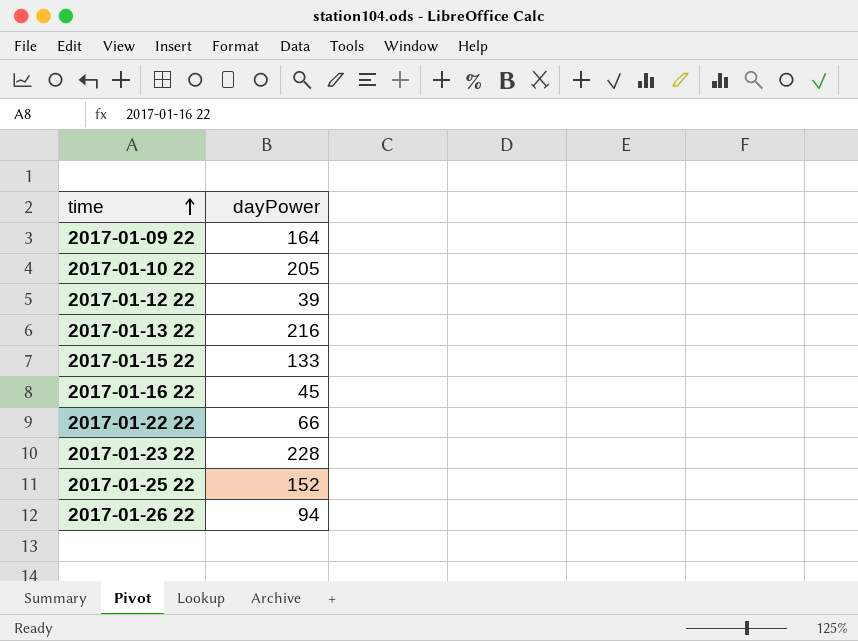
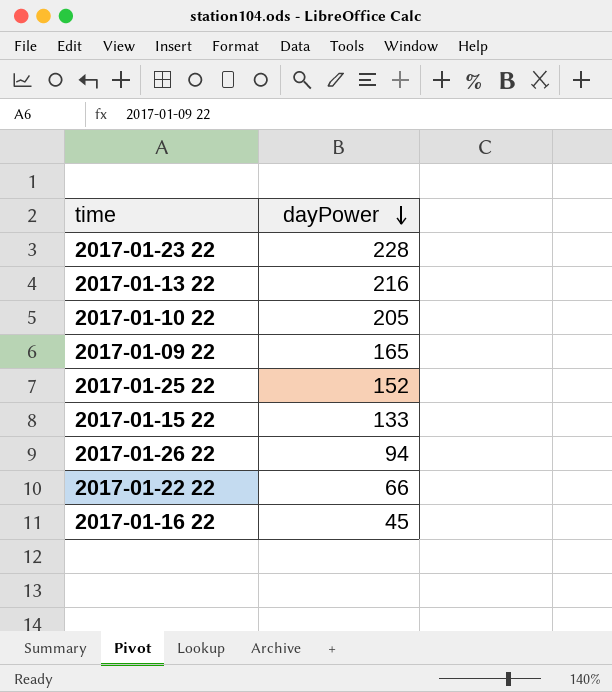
row order: time ascending -> dayPower descending
row 2017-01-12 22: 39 -> none
2017-01-09 22 | dayPower: 164 -> 165

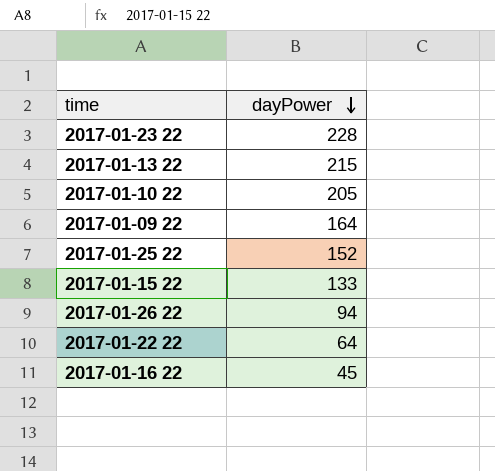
2017-01-13 22 | dayPower: 216 -> 215
2017-01-09 22 | dayPower: 165 -> 164
2017-01-22 22 | dayPower: 66 -> 64

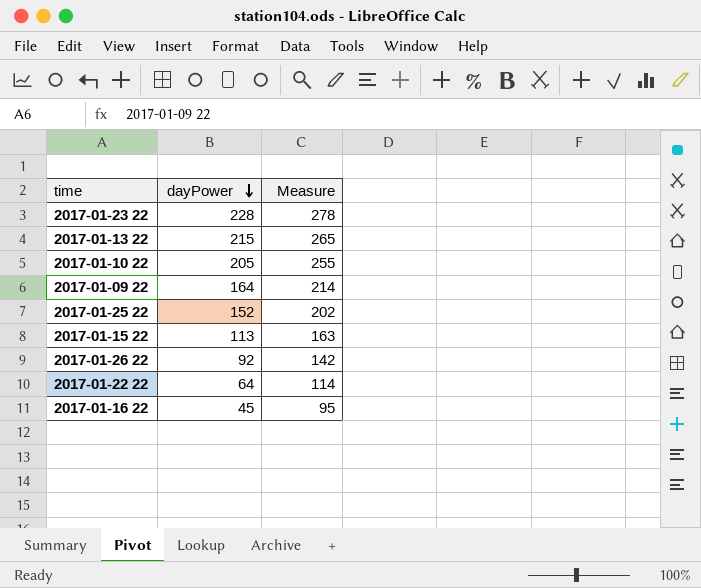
column Measure | formula: none -> [dayPower] + 50
2017-01-15 22 | dayPower: 133 -> 113
2017-01-26 22 | dayPower: 94 -> 92

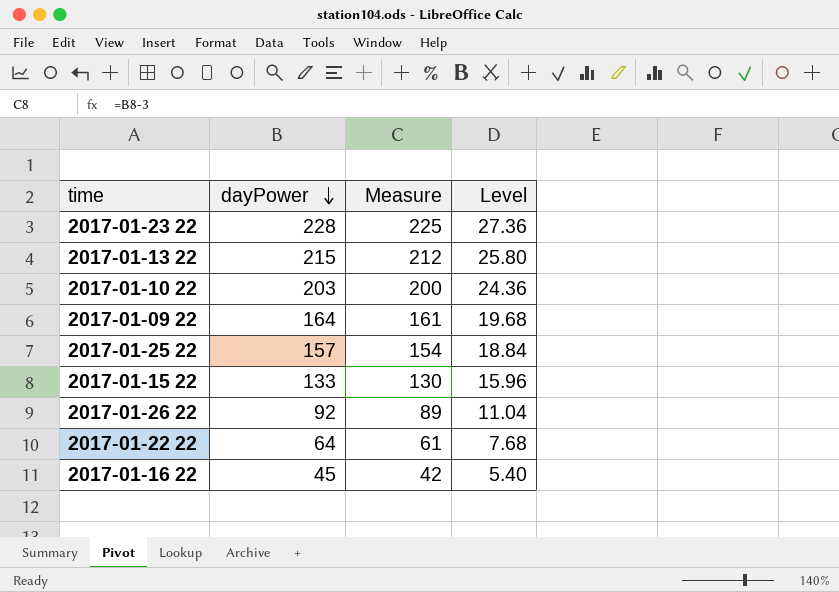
column Measure | formula: [dayPower] + 50 -> [dayPower] - 3
column Level | formula: none -> [dayPower] * 0.12
2017-01-10 22 | dayPower: 205 -> 203
2017-01-25 22 | dayPower: 152 -> 157
2017-01-15 22 | dayPower: 113 -> 133

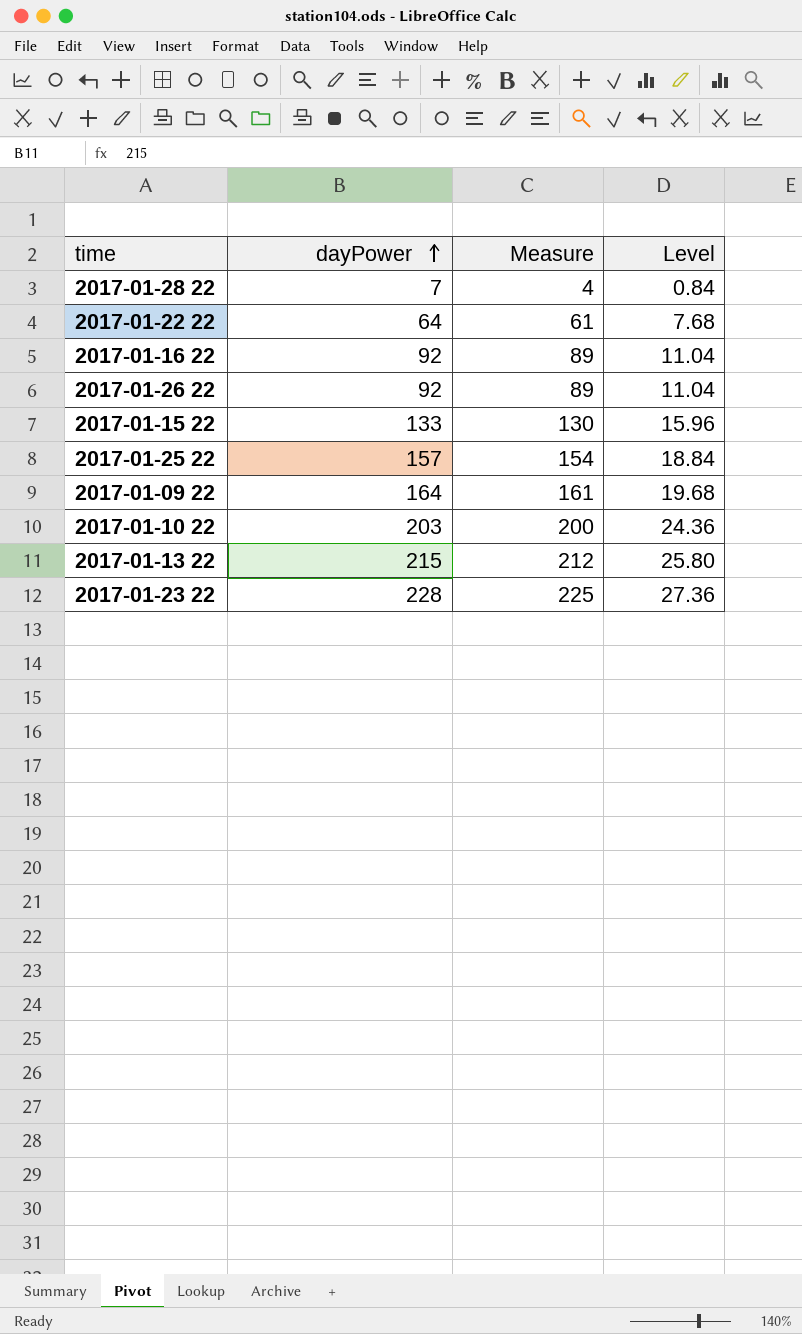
row order: dayPower descending -> dayPower ascending
row 2017-01-28 22: none -> 7 | 4 | 0.84
2017-01-16 22 | dayPower: 45 -> 92
2017-01-16 22 | Measure: 42 -> 89
2017-01-16 22 | Level: 5.40 -> 11.04

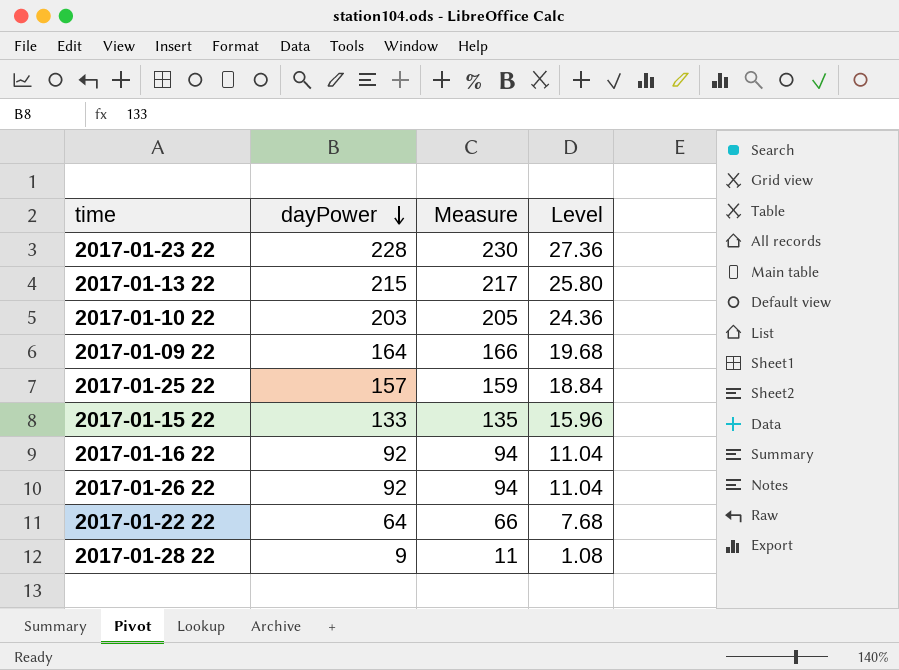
row order: dayPower ascending -> dayPower descending
column Measure | formula: [dayPower] - 3 -> [dayPower] + 2
2017-01-28 22 | dayPower: 7 -> 9
2017-01-28 22 | Level: 0.84 -> 1.08

